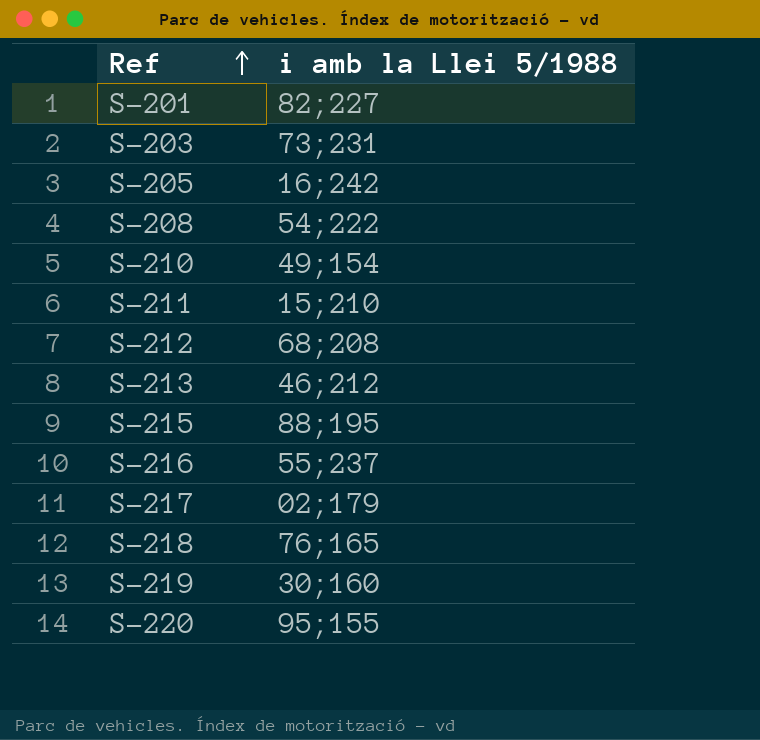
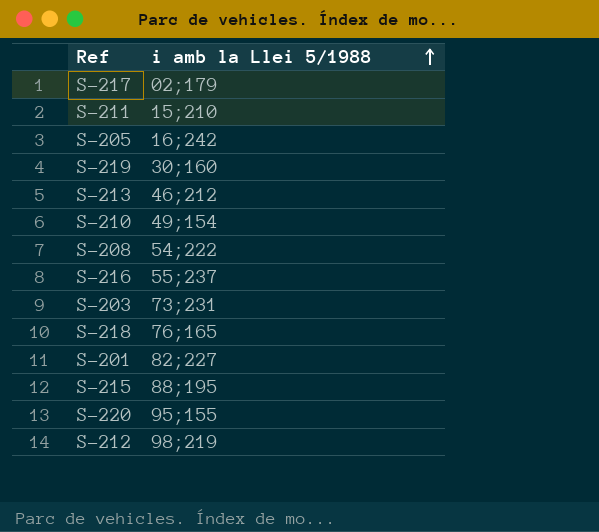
row order: Ref ascending -> i amb la Llei 5/1988 ascending
S-212 | i amb la Llei 5/1988: 68;208 -> 98;219

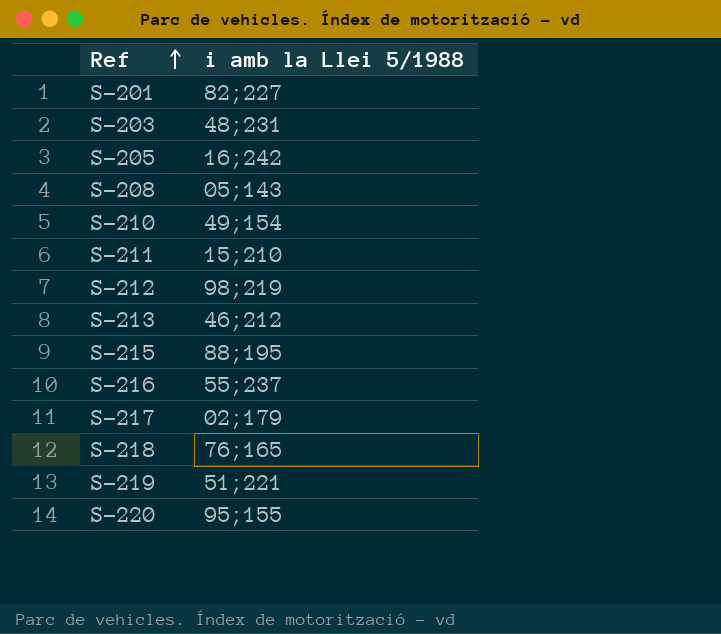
row order: i amb la Llei 5/1988 ascending -> Ref ascending
S-203 | i amb la Llei 5/1988: 73;231 -> 48;231
S-208 | i amb la Llei 5/1988: 54;222 -> 05;143
S-219 | i amb la Llei 5/1988: 30;160 -> 51;221

